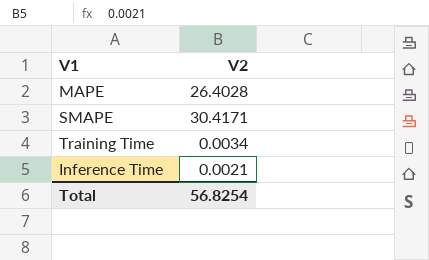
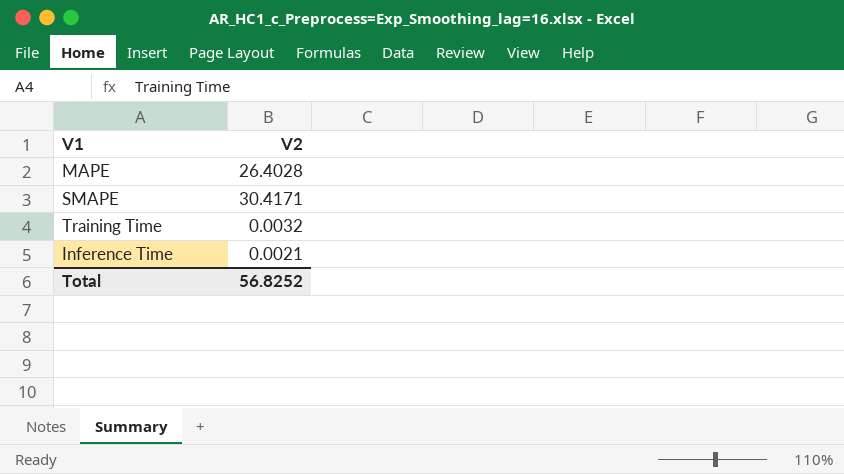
Training Time | V2: 0.0034 -> 0.0032
Total | V2: 56.8254 -> 56.8252

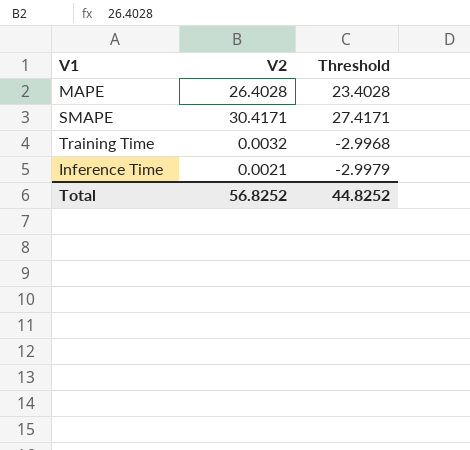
column Threshold | formula: none -> [V2] - 3

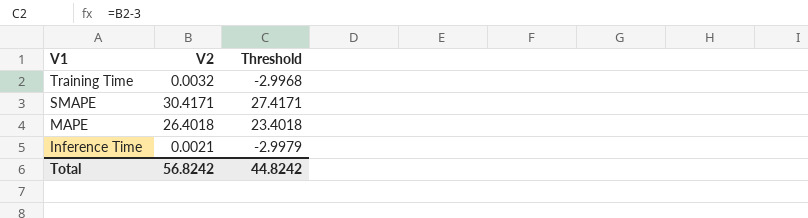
row order: none -> V1 descending
MAPE | V2: 26.4028 -> 26.4018
MAPE | Threshold: 23.4028 -> 23.4018
Total | V2: 56.8252 -> 56.8242
Total | Threshold: 44.8252 -> 44.8242

